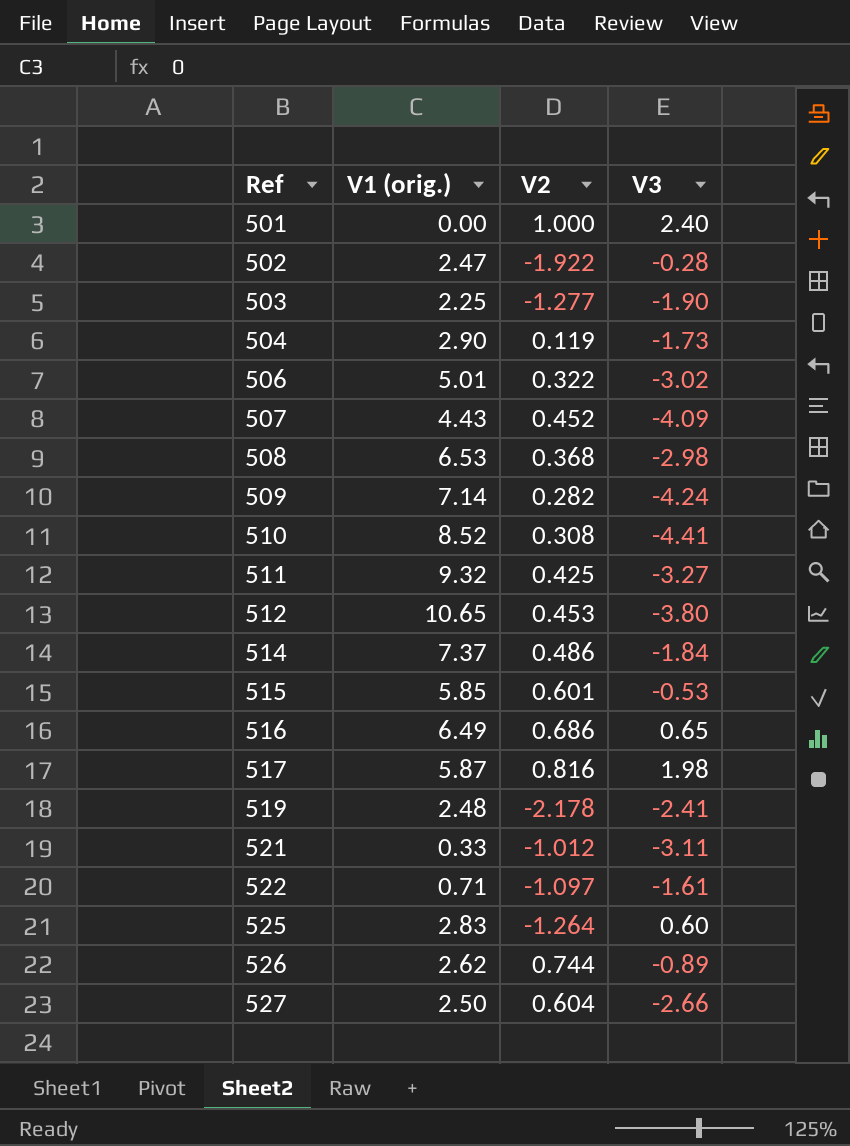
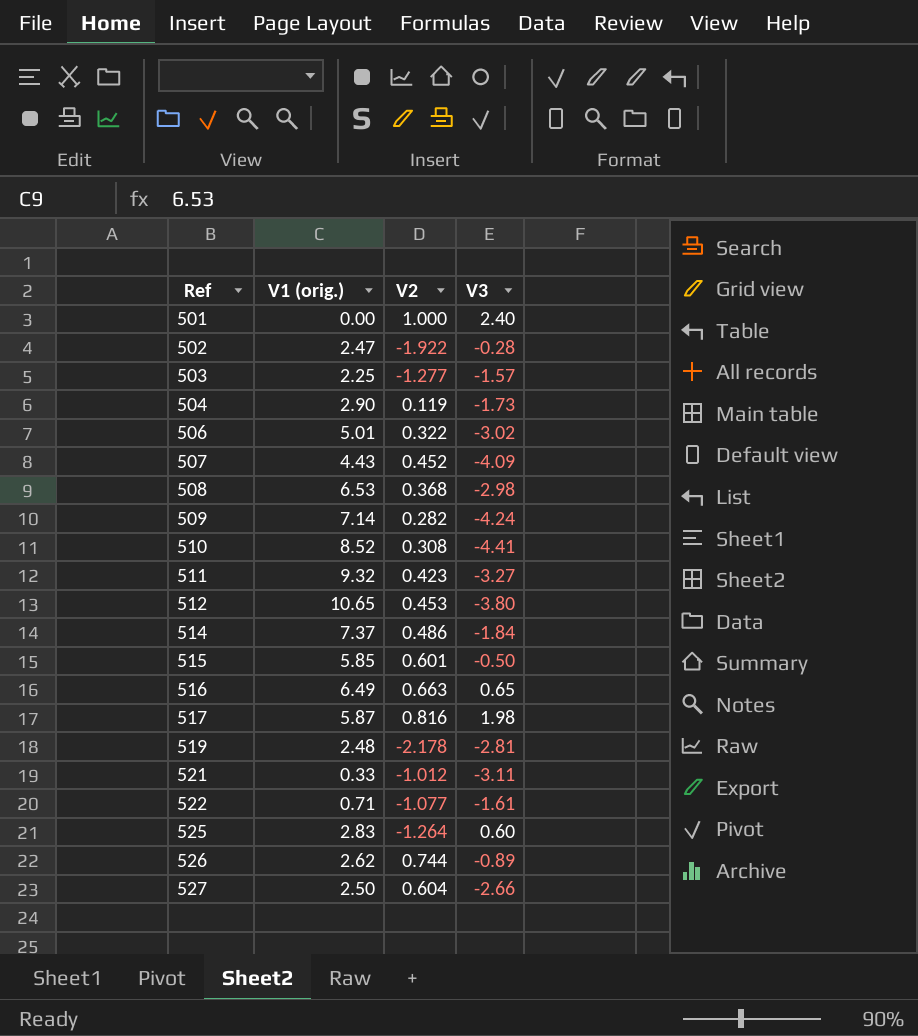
503 | V3: -1.90 -> -1.57
511 | V2: 0.425 -> 0.423
515 | V3: -0.53 -> -0.50
516 | V2: 0.686 -> 0.663
519 | V3: -2.41 -> -2.81
522 | V2: -1.097 -> -1.077

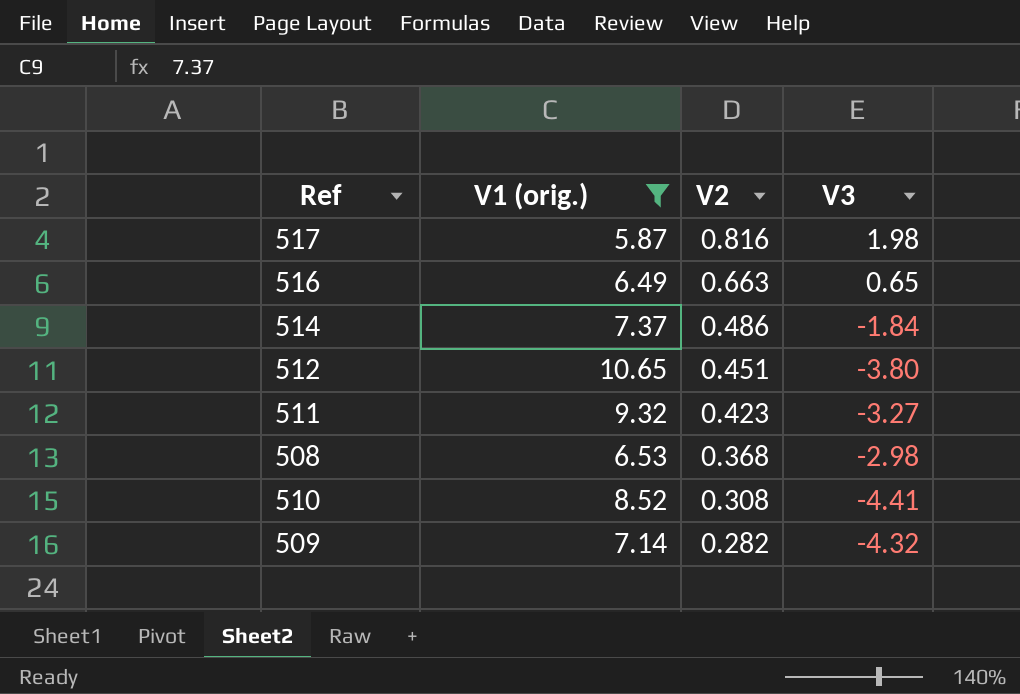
filter: none -> V1 (orig.) >= 5.87
row order: Ref ascending -> V2 descending
512 | V2: 0.453 -> 0.451
509 | V3: -4.24 -> -4.32

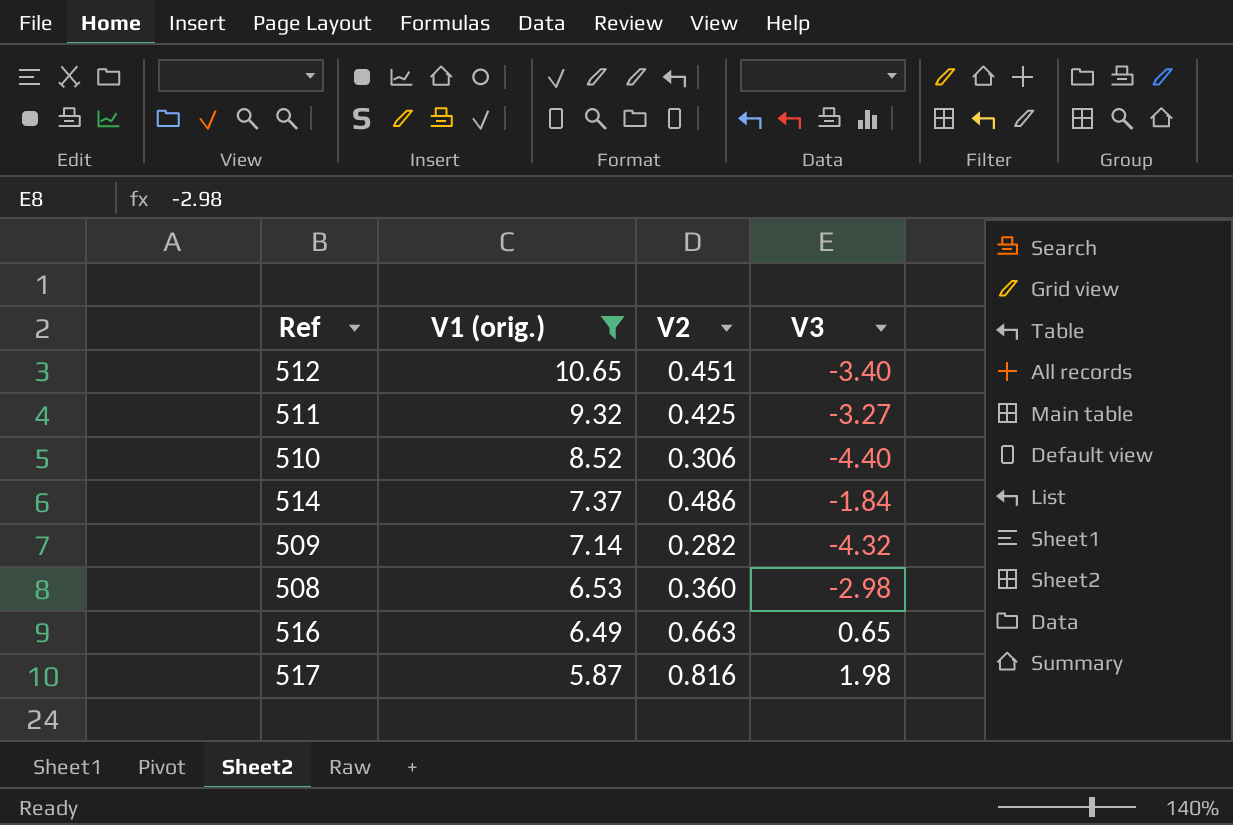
row order: V2 descending -> V1 (orig.) descending
512 | V3: -3.80 -> -3.40
511 | V2: 0.423 -> 0.425
510 | V2: 0.308 -> 0.306
510 | V3: -4.41 -> -4.40
508 | V2: 0.368 -> 0.360

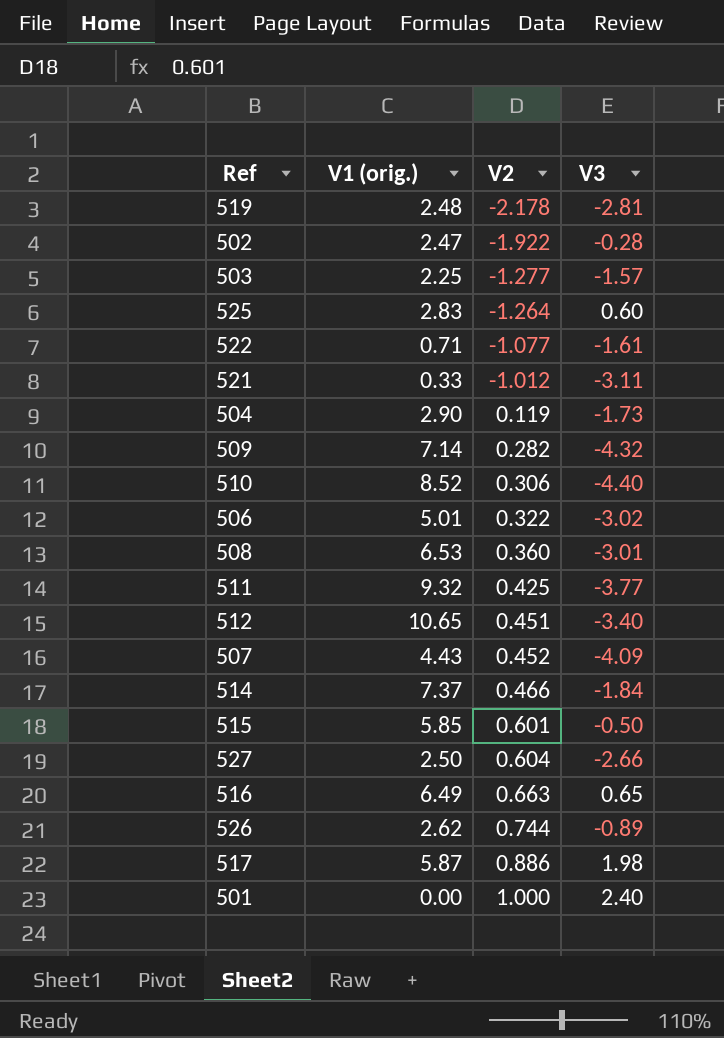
filter: V1 (orig.) >= 5.87 -> none
row order: V1 (orig.) descending -> V2 ascending
508 | V3: -2.98 -> -3.01
511 | V3: -3.27 -> -3.77
514 | V2: 0.486 -> 0.466
517 | V2: 0.816 -> 0.886

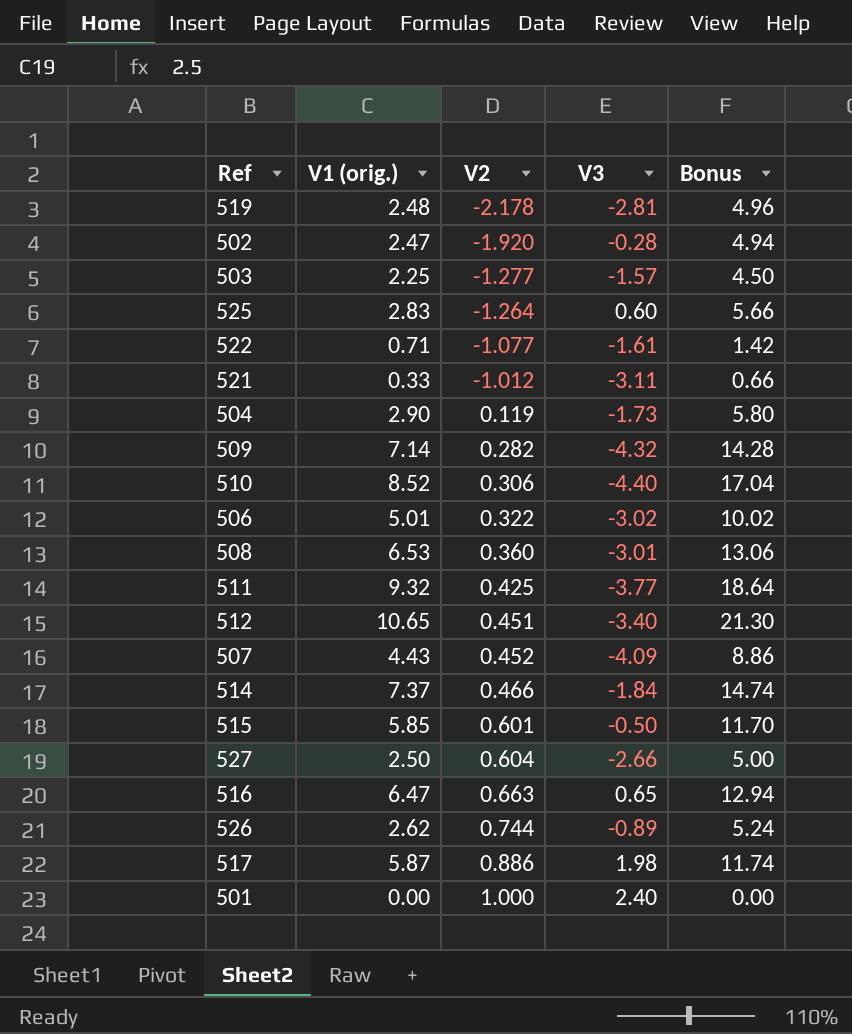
column Bonus | formula: none -> [V1 (orig.)] * 2
502 | V2: -1.922 -> -1.920
516 | V1 (orig.): 6.49 -> 6.47

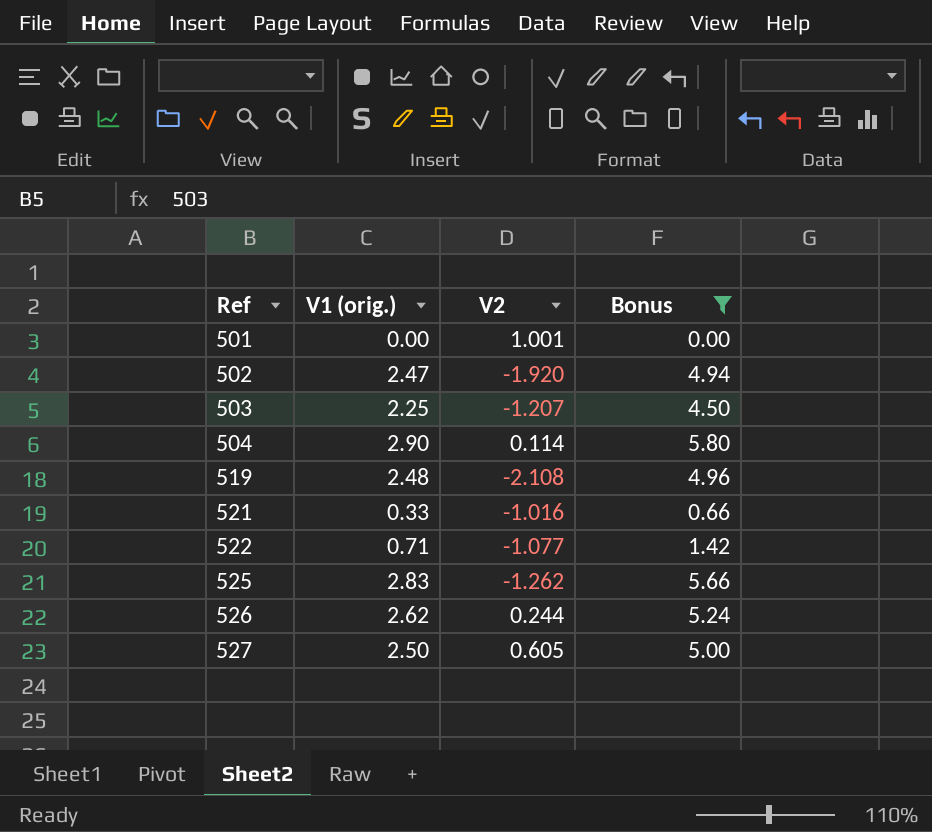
filter: none -> Bonus <= 5.80
row order: V2 ascending -> Ref ascending
column V3 | position: 4 -> none
501 | V2: 1.000 -> 1.001
503 | V2: -1.277 -> -1.207
504 | V2: 0.119 -> 0.114
519 | V2: -2.178 -> -2.108
521 | V2: -1.012 -> -1.016
525 | V2: -1.264 -> -1.262
526 | V2: 0.744 -> 0.244
527 | V2: 0.604 -> 0.605

